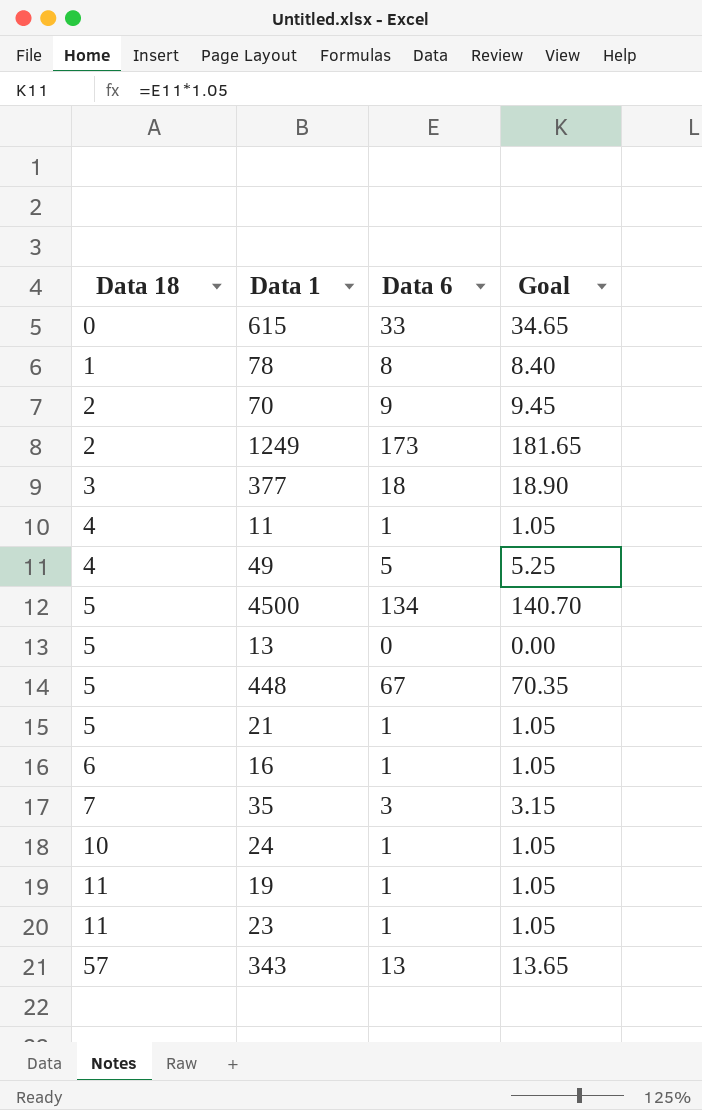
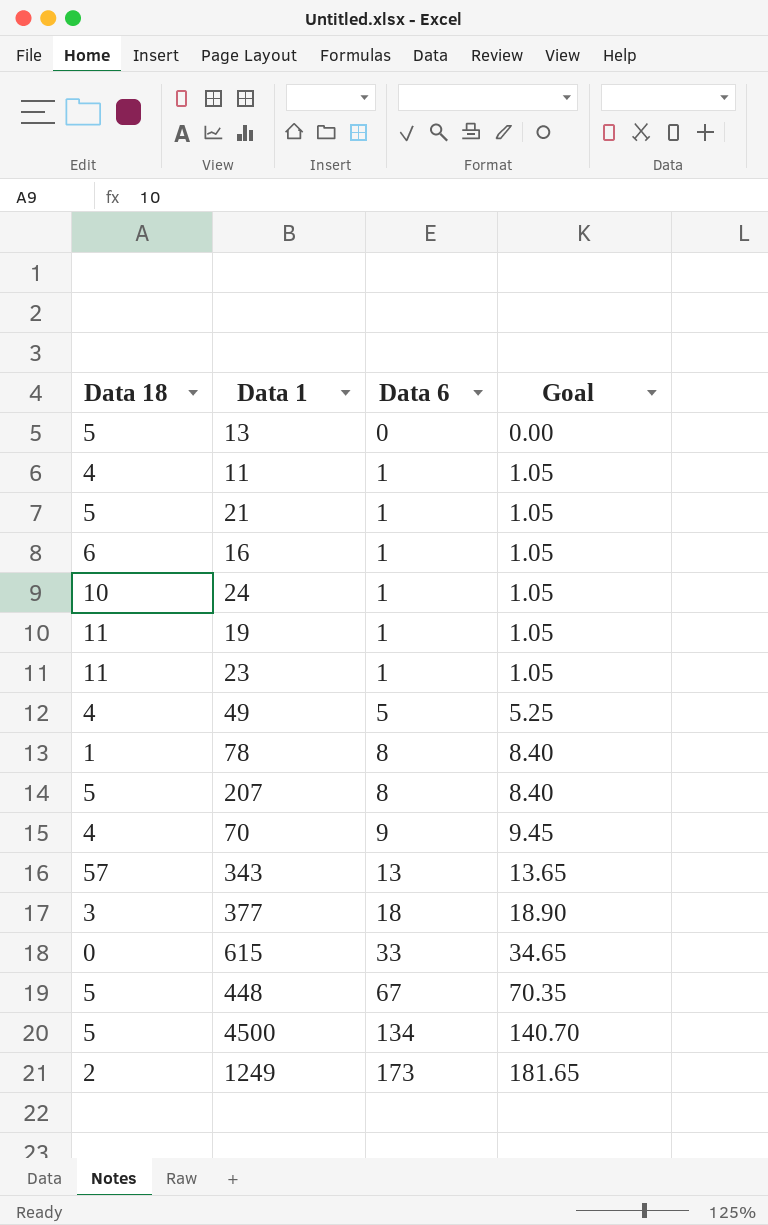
row order: Data 18 ascending -> Data 6 ascending
row 35: 7 | 3 | 3.15 -> none
row 207: none -> 5 | 8 | 8.40
70 | Data 18: 2 -> 4

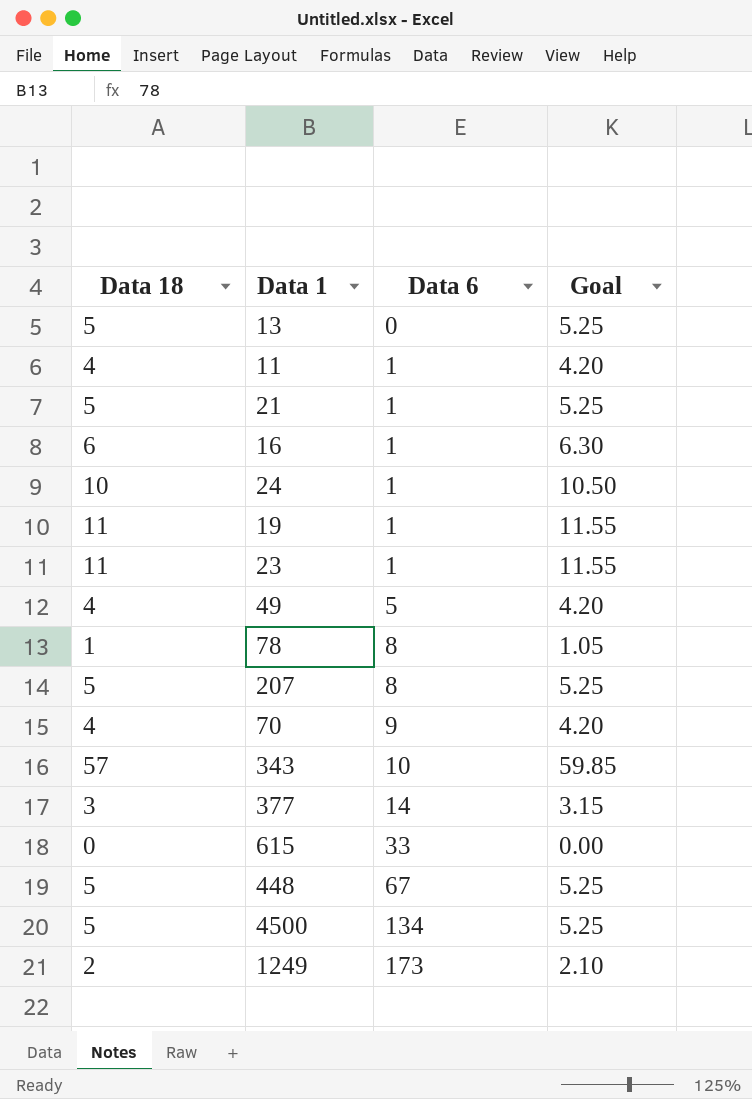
column Goal | formula: [Data 6] * 1.05 -> [Data 18] * 1.05
343 | Data 6: 13 -> 10
377 | Data 6: 18 -> 14

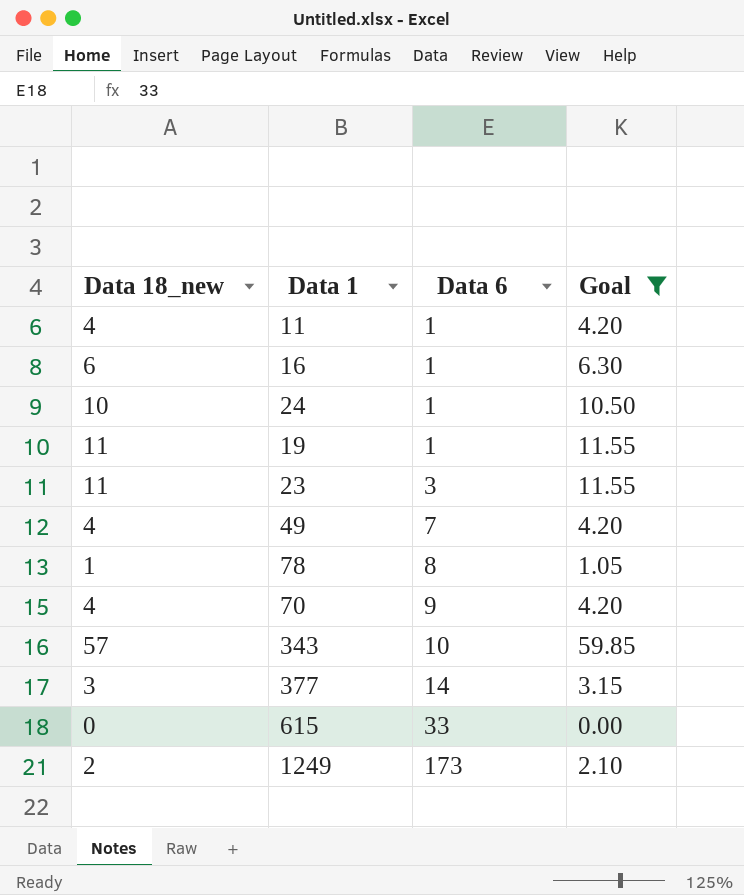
filter: none -> Goal != 5.25
column name: Data 18 -> Data 18_new
23 | Data 6: 1 -> 3
49 | Data 6: 5 -> 7

